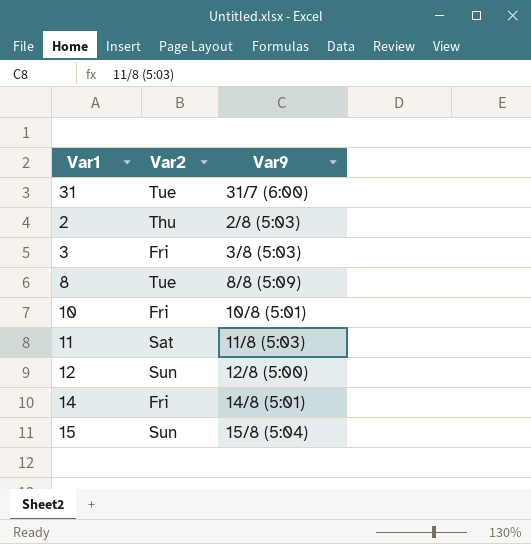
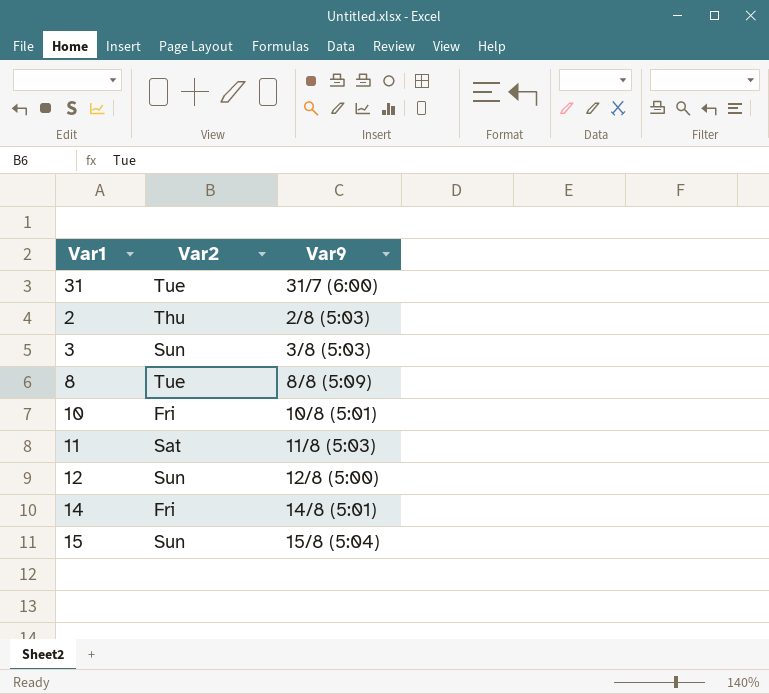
3 | Var2: Fri -> Sun

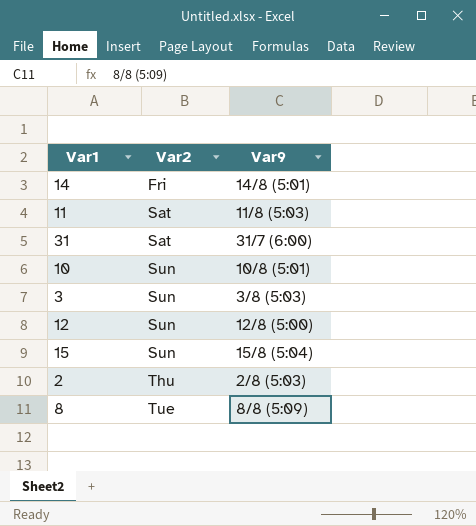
row order: none -> Var2 ascending
31 | Var2: Tue -> Sat
10 | Var2: Fri -> Sun

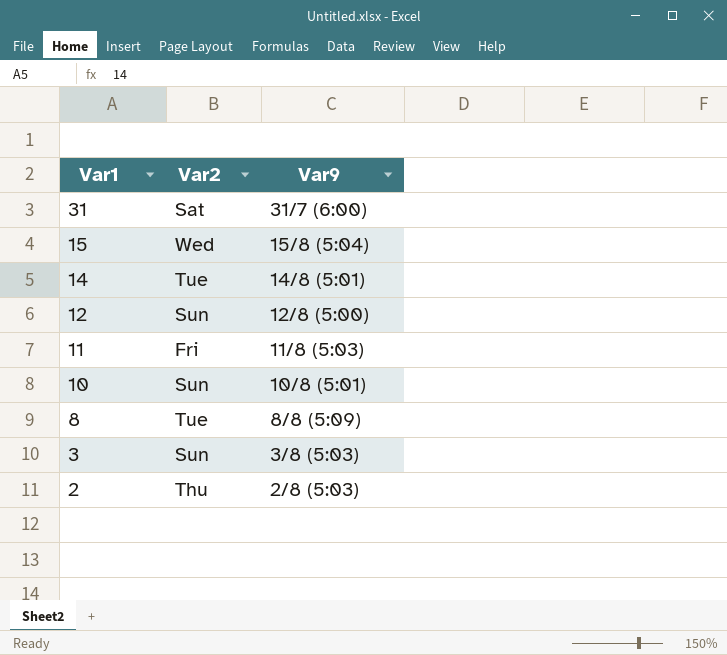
row order: Var2 ascending -> Var1 descending
15 | Var2: Sun -> Wed
14 | Var2: Fri -> Tue
11 | Var2: Sat -> Fri

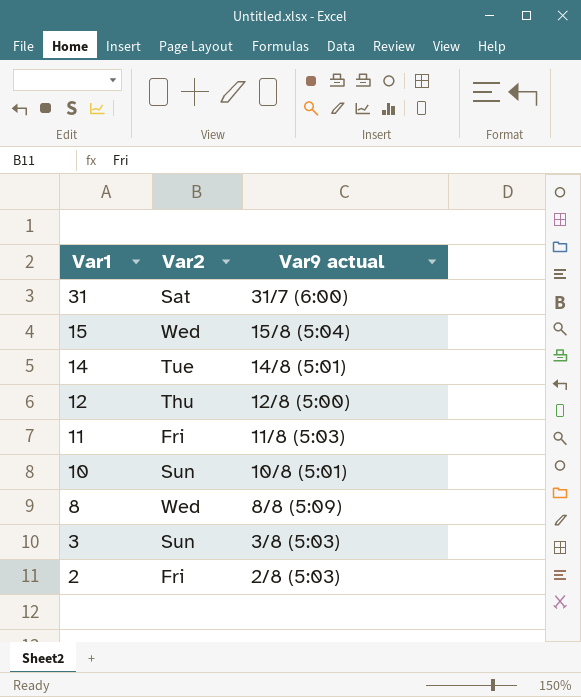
column name: Var9 -> Var9 actual
12 | Var2: Sun -> Thu
8 | Var2: Tue -> Wed
2 | Var2: Thu -> Fri

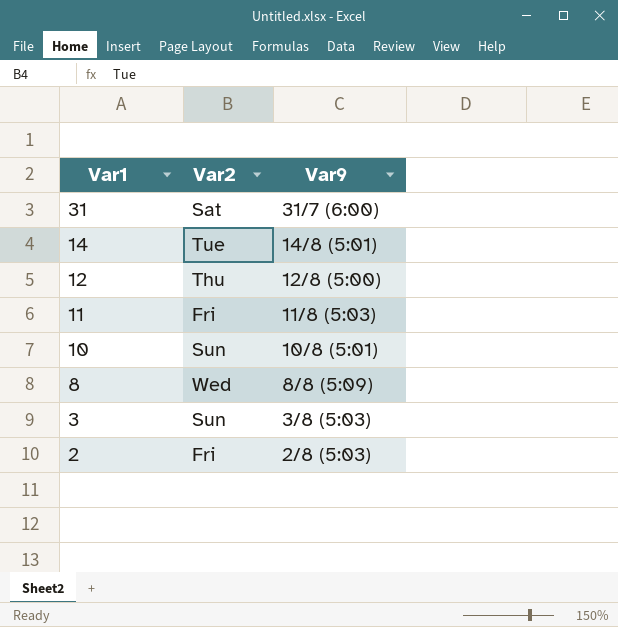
column name: Var9 actual -> Var9
row 15: Wed | 15/8 (5:04) -> none

